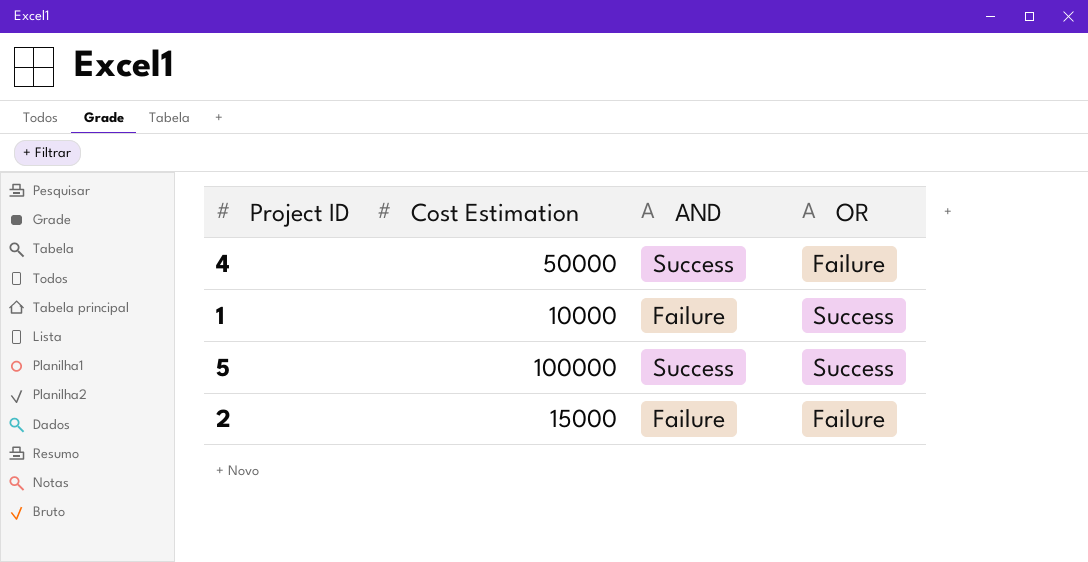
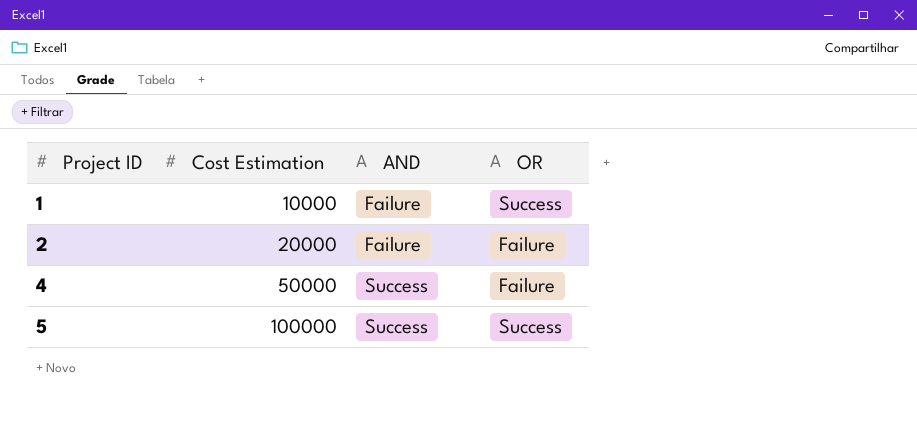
row order: none -> Project ID ascending
2 | Cost Estimation: 15000 -> 20000

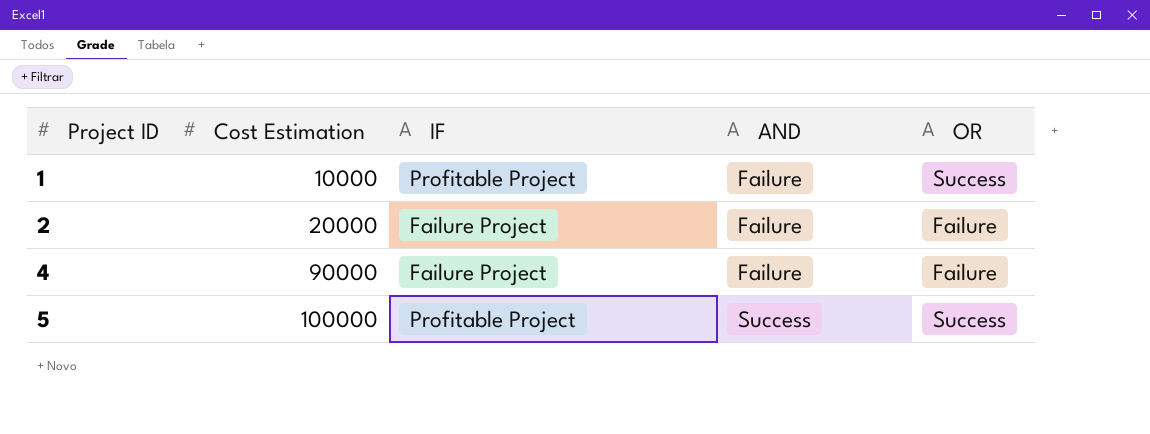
column IF | position: none -> 3
4 | Cost Estimation: 50000 -> 90000
4 | AND: Success -> Failure

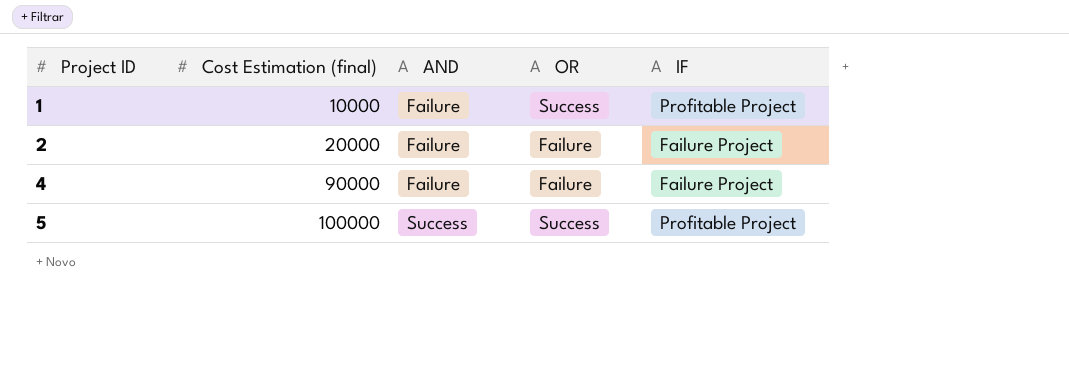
column name: Cost Estimation -> Cost Estimation (final)
column IF | position: 3 -> 5

